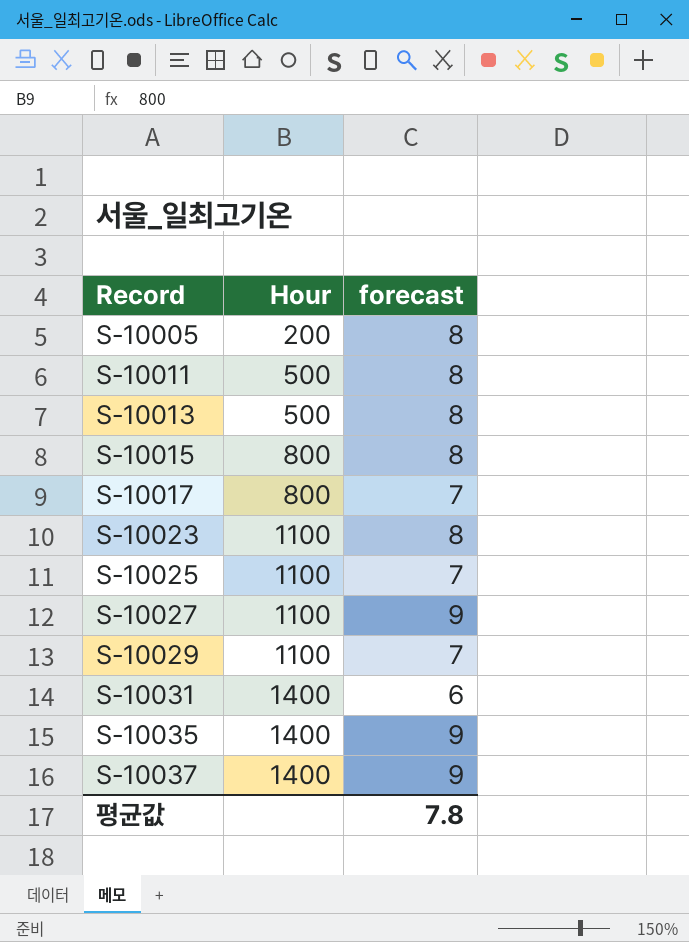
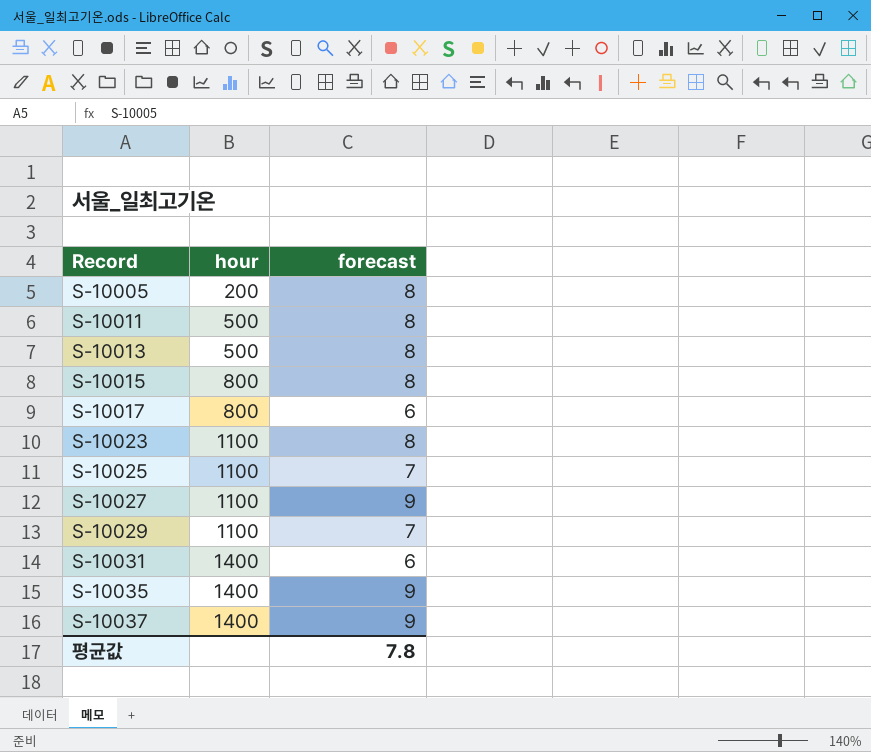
column name: Hour -> hour
S-10017 | forecast: 7 -> 6

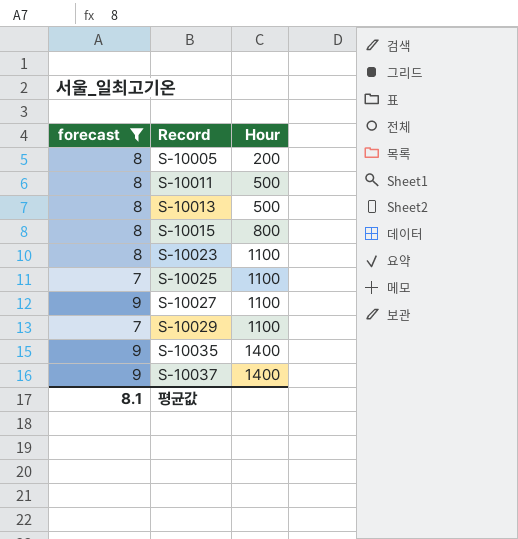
filter: none -> forecast != 6
column forecast | position: 3 -> 1
column name: hour -> Hour
평균값 | forecast: 7.8 -> 8.1

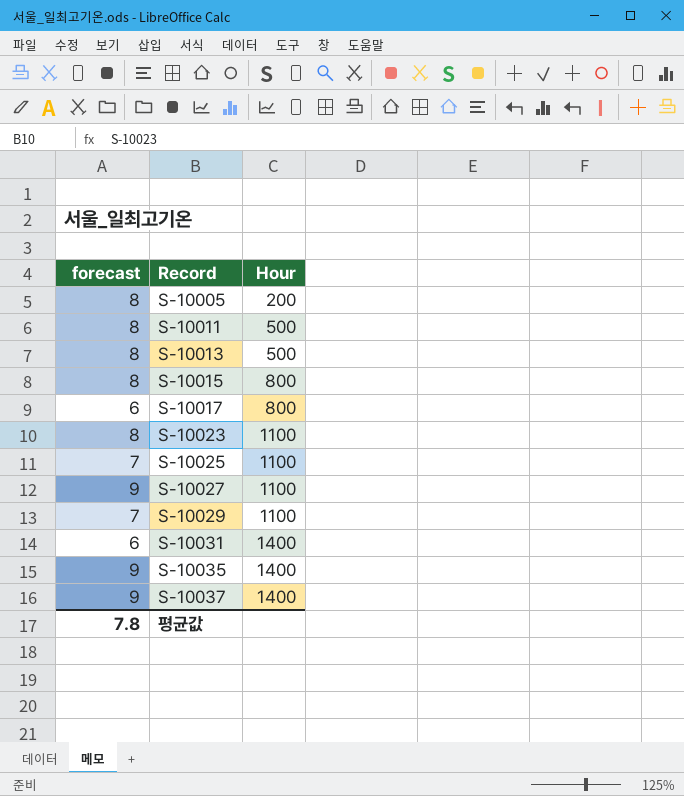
filter: forecast != 6 -> none
평균값 | forecast: 8.1 -> 7.8

